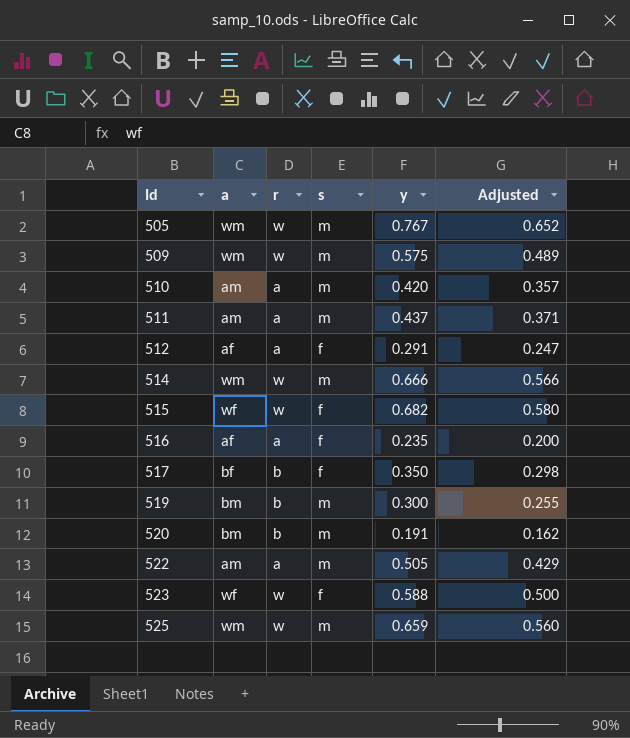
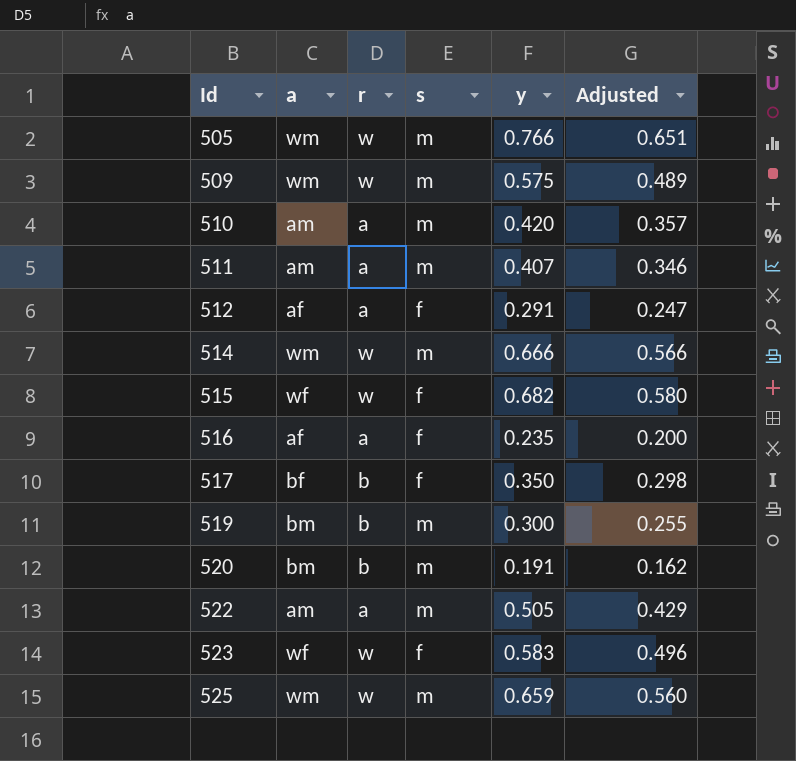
505 | y: 0.767 -> 0.766
505 | Adjusted: 0.652 -> 0.651
511 | y: 0.437 -> 0.407
511 | Adjusted: 0.371 -> 0.346
523 | y: 0.588 -> 0.583
523 | Adjusted: 0.500 -> 0.496

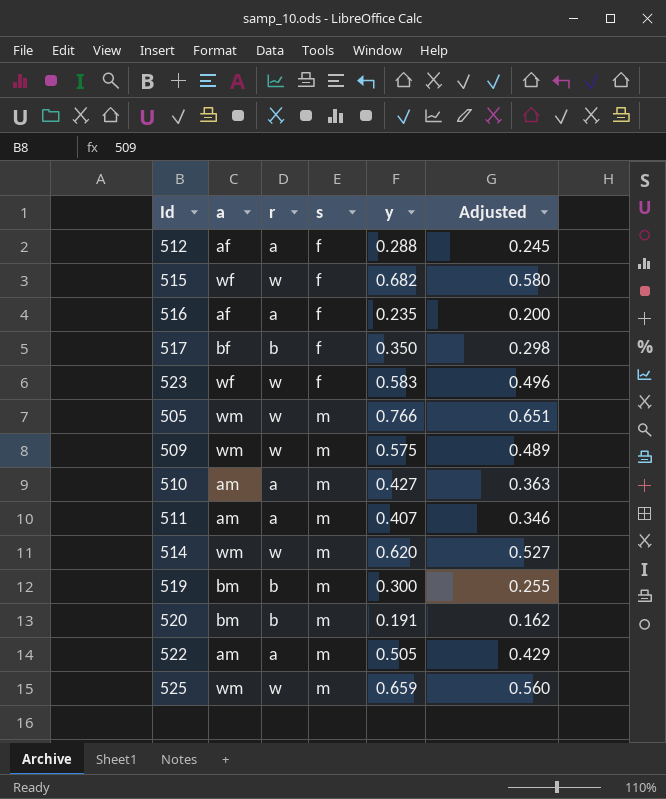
row order: Id ascending -> s ascending
512 | y: 0.291 -> 0.288
512 | Adjusted: 0.247 -> 0.245
510 | y: 0.420 -> 0.427
510 | Adjusted: 0.357 -> 0.363
514 | y: 0.666 -> 0.620
514 | Adjusted: 0.566 -> 0.527

